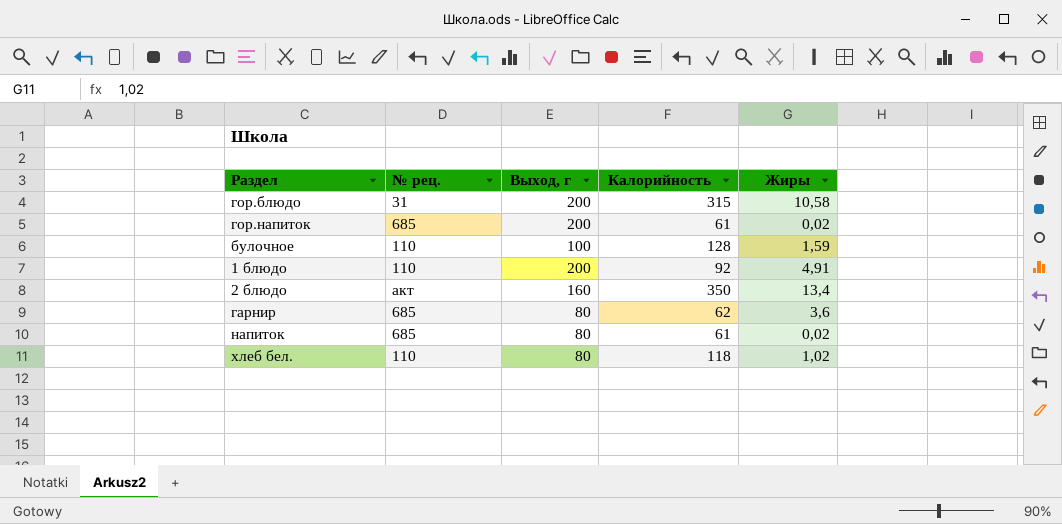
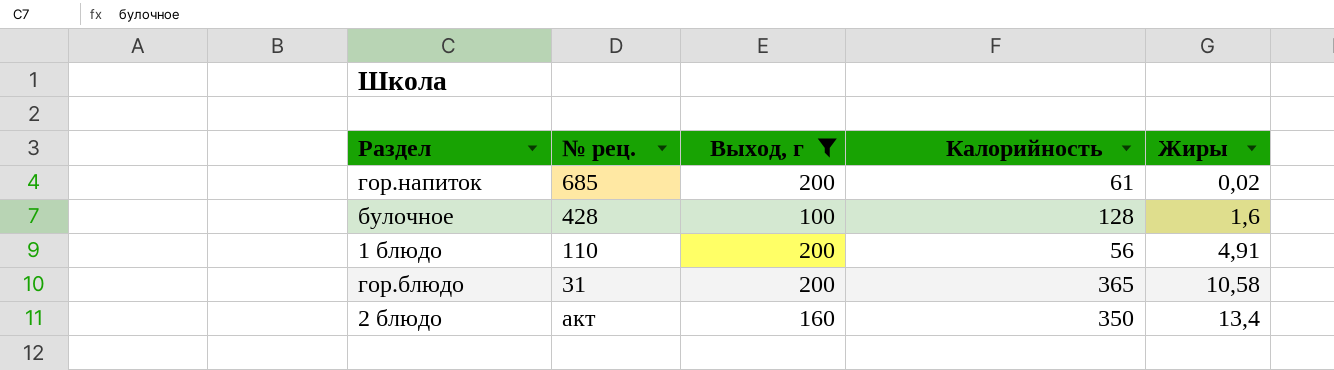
filter: none -> Выход, г != 80
row order: none -> Жиры ascending
булочное | № рец.: 110 -> 428
булочное | Жиры: 1,59 -> 1,6
1 блюдо | Калорийность: 92 -> 56
гор.блюдо | Калорийность: 315 -> 365

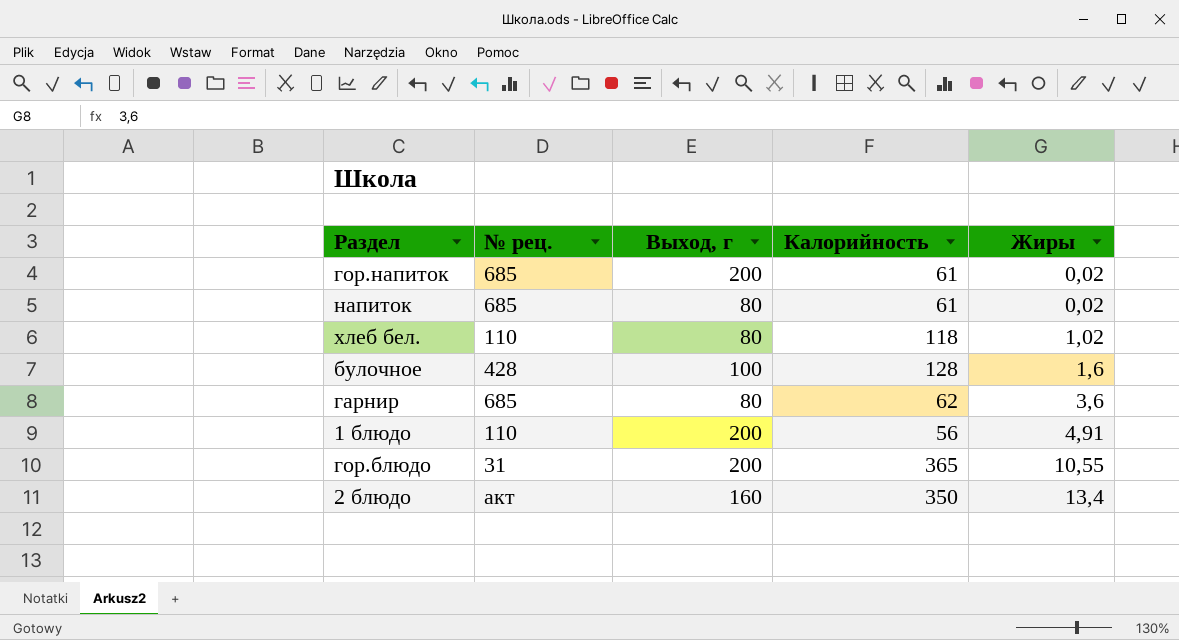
filter: Выход, г != 80 -> none
гор.блюдо | Жиры: 10,58 -> 10,55

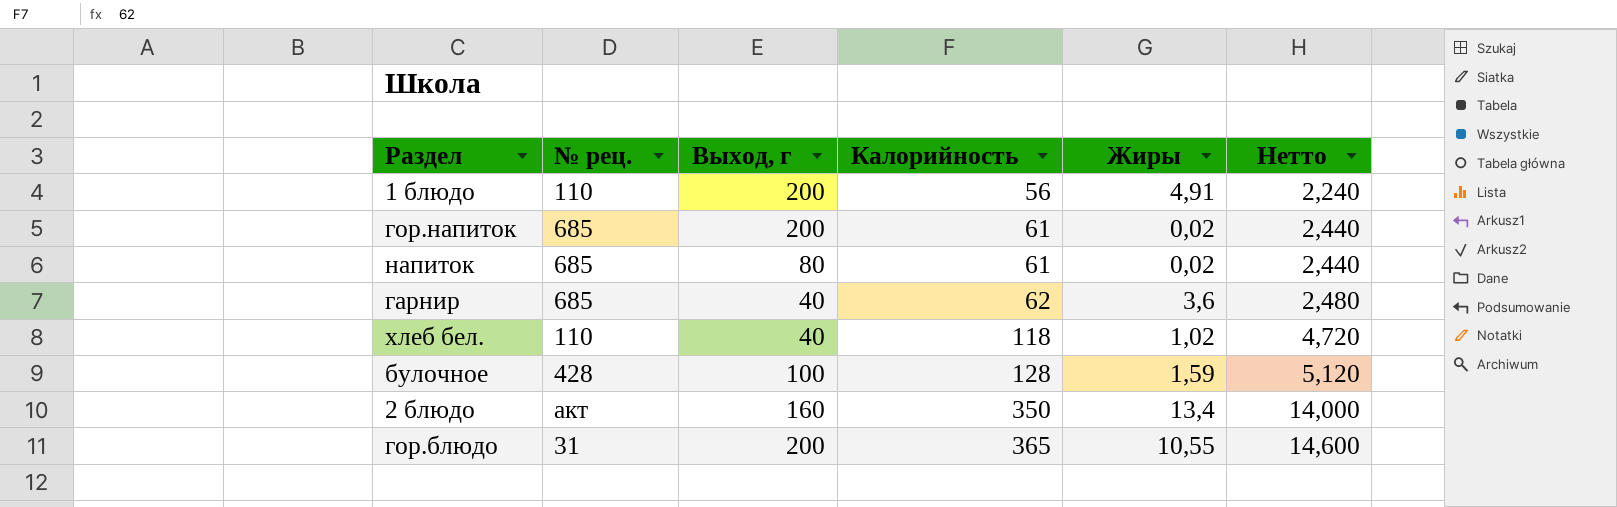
row order: Жиры ascending -> Калорийность ascending
column Нетто | formula: none -> [Калорийность] * 0,04
гарнир | Выход, г: 80 -> 40
хлеб бел. | Выход, г: 80 -> 40
булочное | Жиры: 1,6 -> 1,59

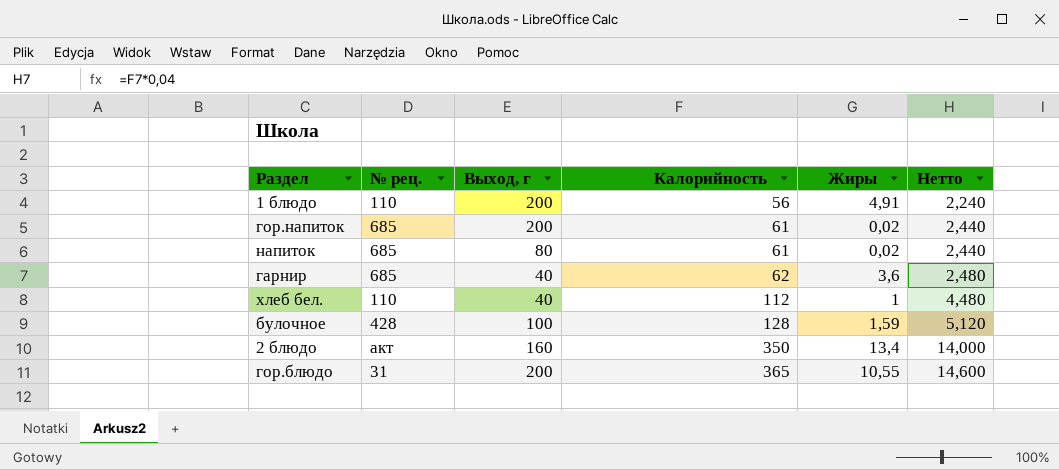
хлеб бел. | Калорийность: 118 -> 112
хлеб бел. | Жиры: 1,02 -> 1
хлеб бел. | Нетто: 4,720 -> 4,480

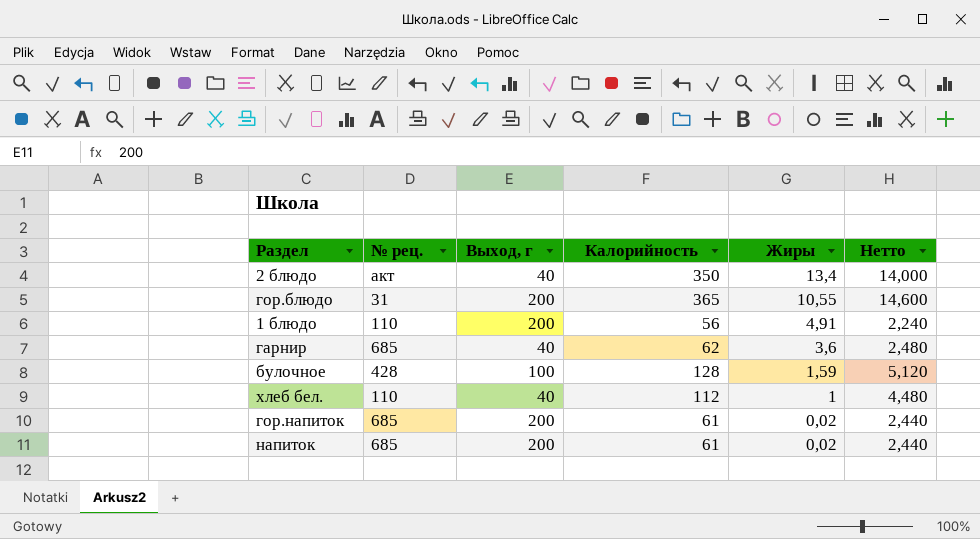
row order: Калорийность ascending -> Жиры descending
2 блюдо | Выход, г: 160 -> 40
напиток | Выход, г: 80 -> 200

